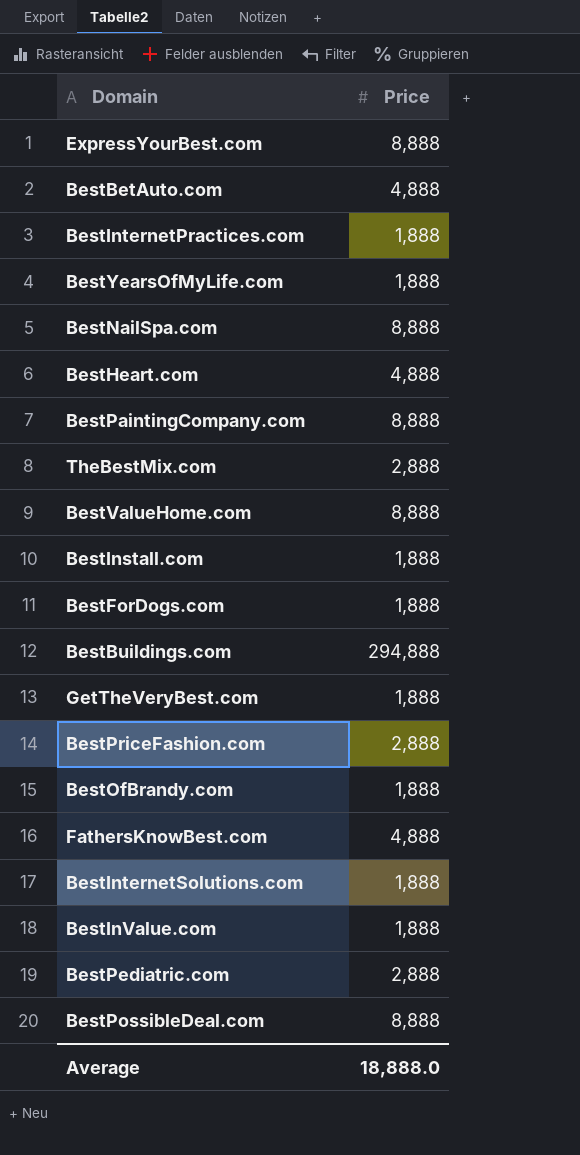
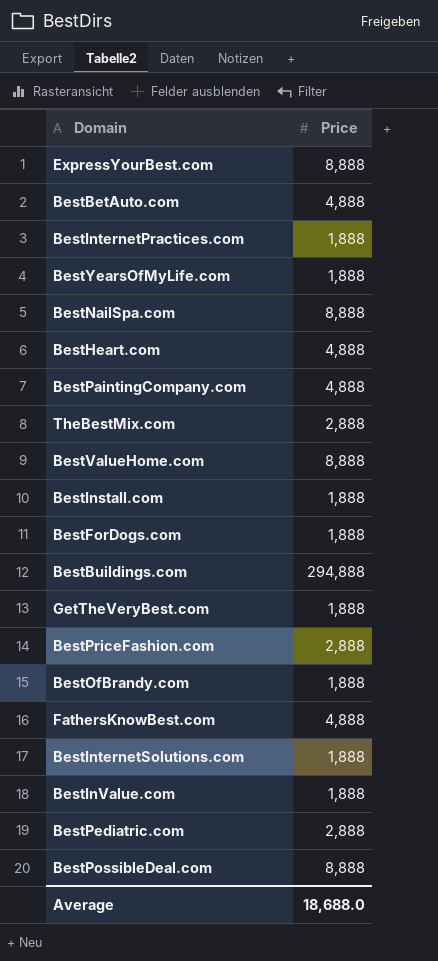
BestPaintingCompany.com | Price: 8,888 -> 4,888
Average | Price: 18,888.0 -> 18,688.0

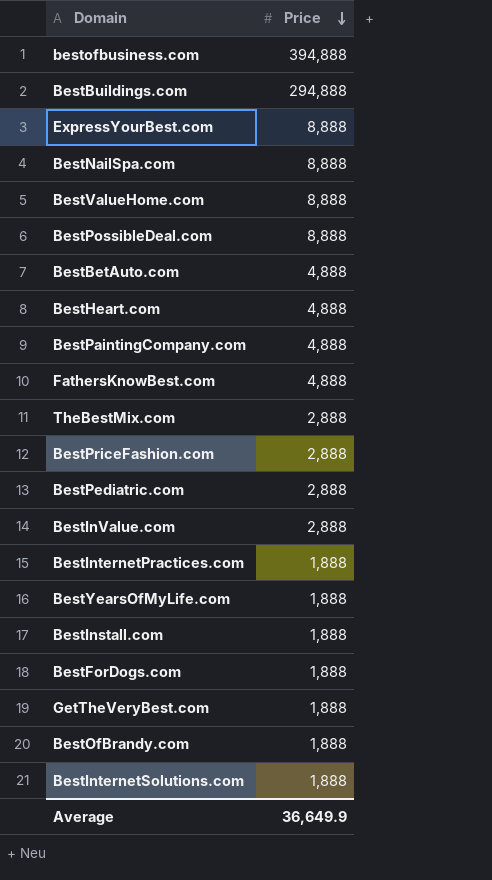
row order: none -> Price descending
row bestofbusiness.com: none -> 394,888
BestInValue.com | Price: 1,888 -> 2,888
Average | Price: 18,688.0 -> 36,649.9

